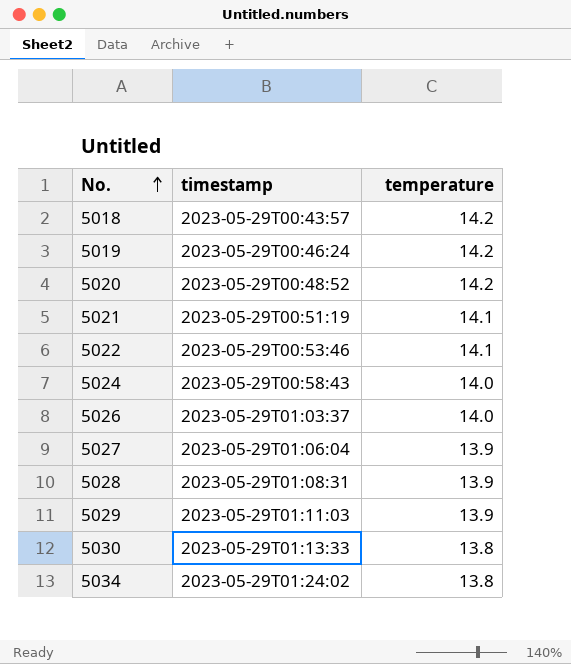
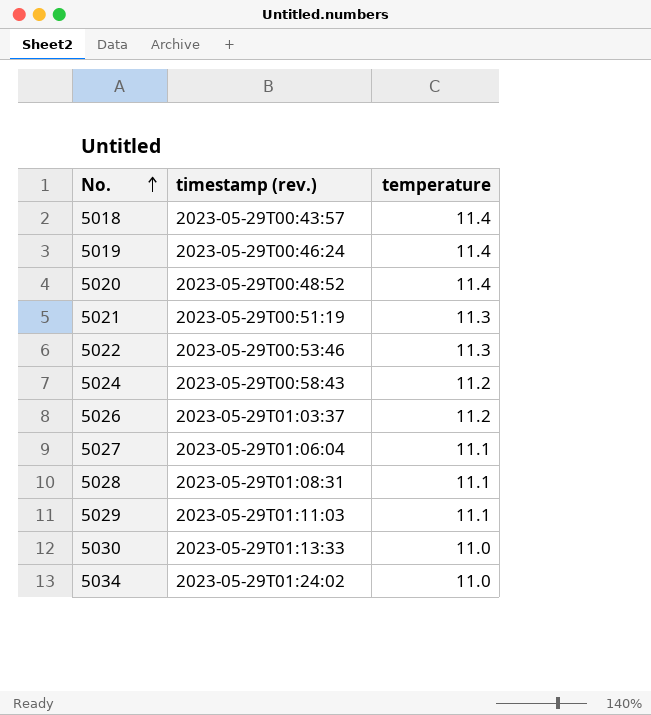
column name: timestamp -> timestamp (rev.)
5018 | temperature: 14.2 -> 11.4
5019 | temperature: 14.2 -> 11.4
5020 | temperature: 14.2 -> 11.4
5021 | temperature: 14.1 -> 11.3
5022 | temperature: 14.1 -> 11.3
5024 | temperature: 14.0 -> 11.2
5026 | temperature: 14.0 -> 11.2
5027 | temperature: 13.9 -> 11.1
5028 | temperature: 13.9 -> 11.1
5029 | temperature: 13.9 -> 11.1
5030 | temperature: 13.8 -> 11.0
5034 | temperature: 13.8 -> 11.0

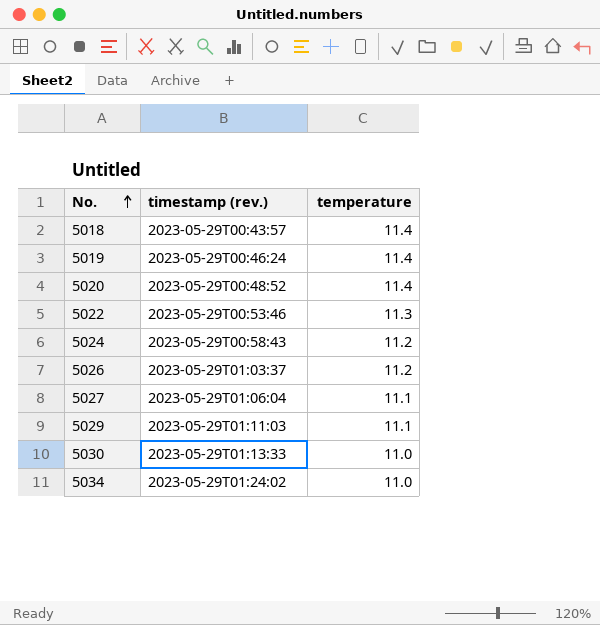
row 5021: 2023-05-29T00:51:19 | 11.3 -> none
row 5028: 2023-05-29T01:08:31 | 11.1 -> none

